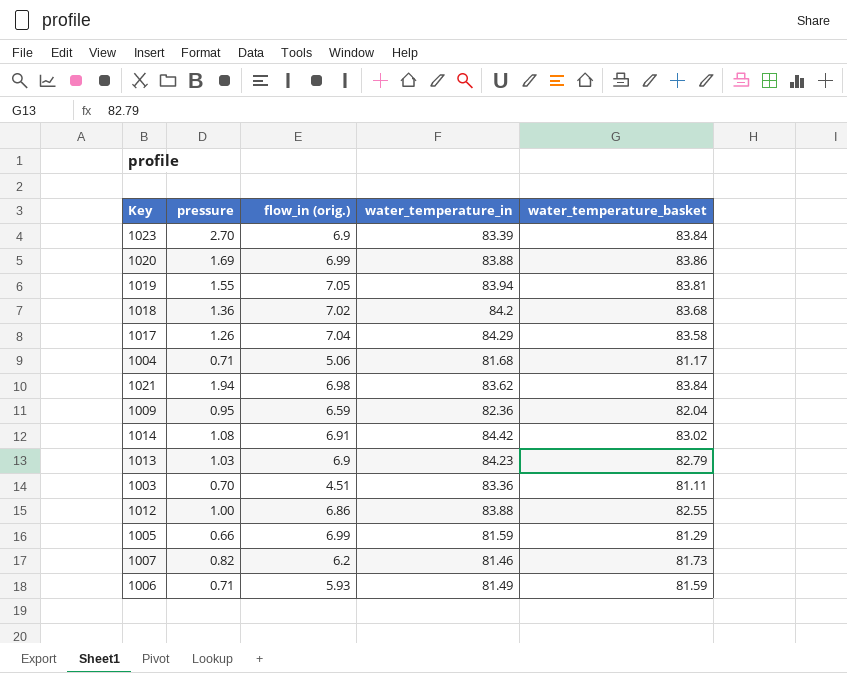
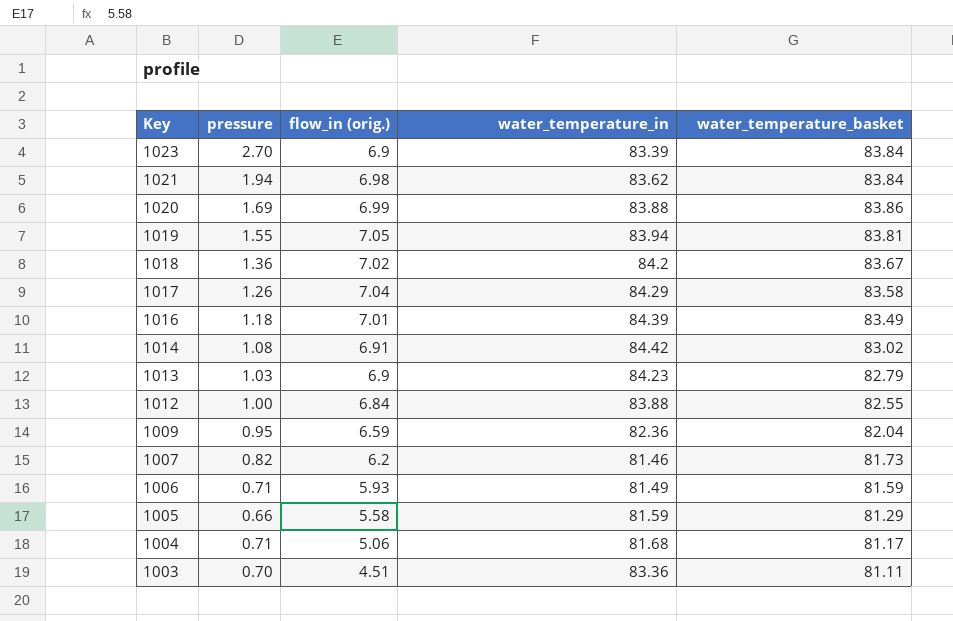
row order: none -> Key descending
1018 | water_temperature_basket: 83.68 -> 83.67
row 1016: none -> 1.18 | 7.01 | 84.39 | 83.49
1012 | flow_in (orig.): 6.86 -> 6.84
1005 | flow_in (orig.): 6.99 -> 5.58

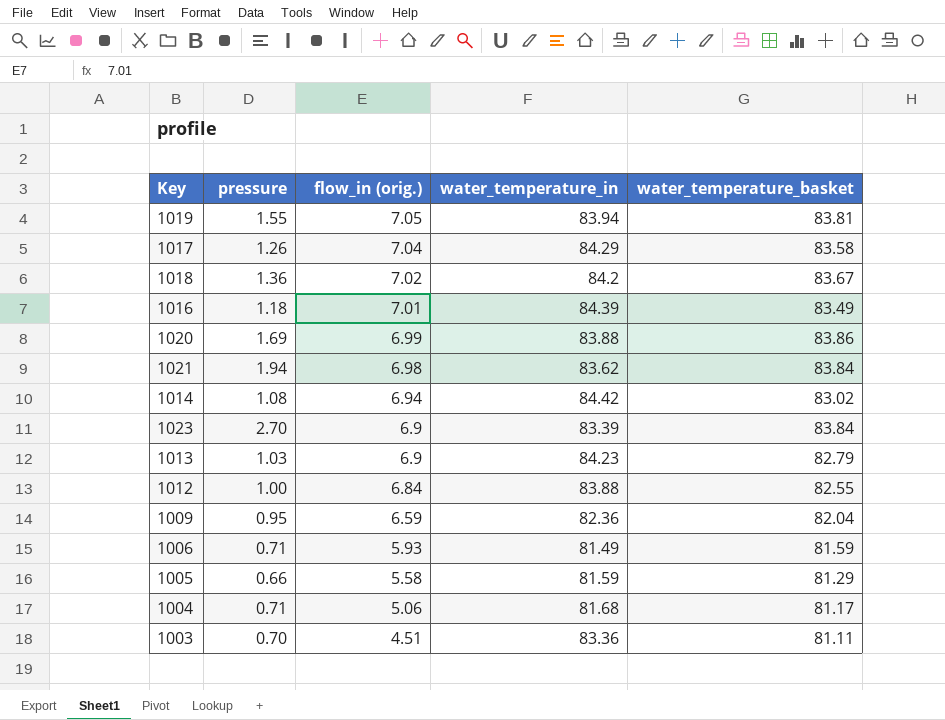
row order: Key descending -> flow_in (orig.) descending
row 1007: 0.82 | 6.2 | 81.46 | 81.73 -> none
1014 | flow_in (orig.): 6.91 -> 6.94

